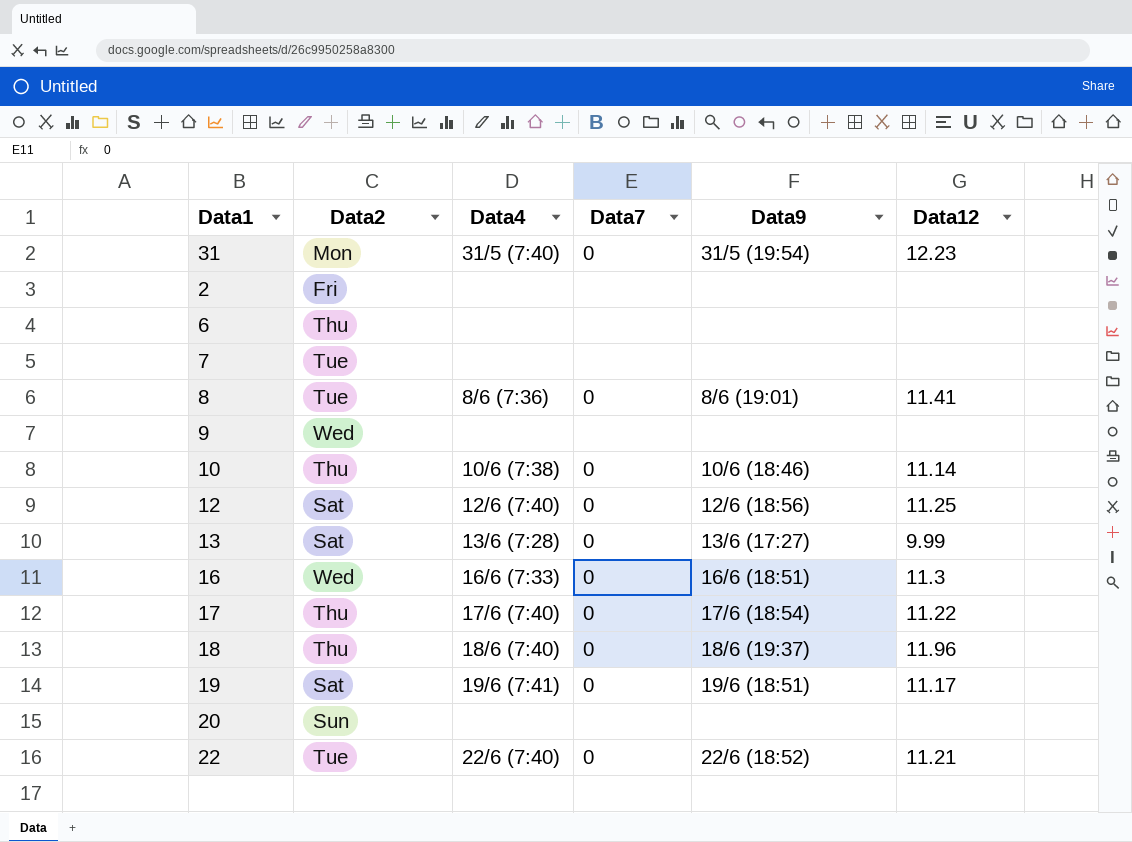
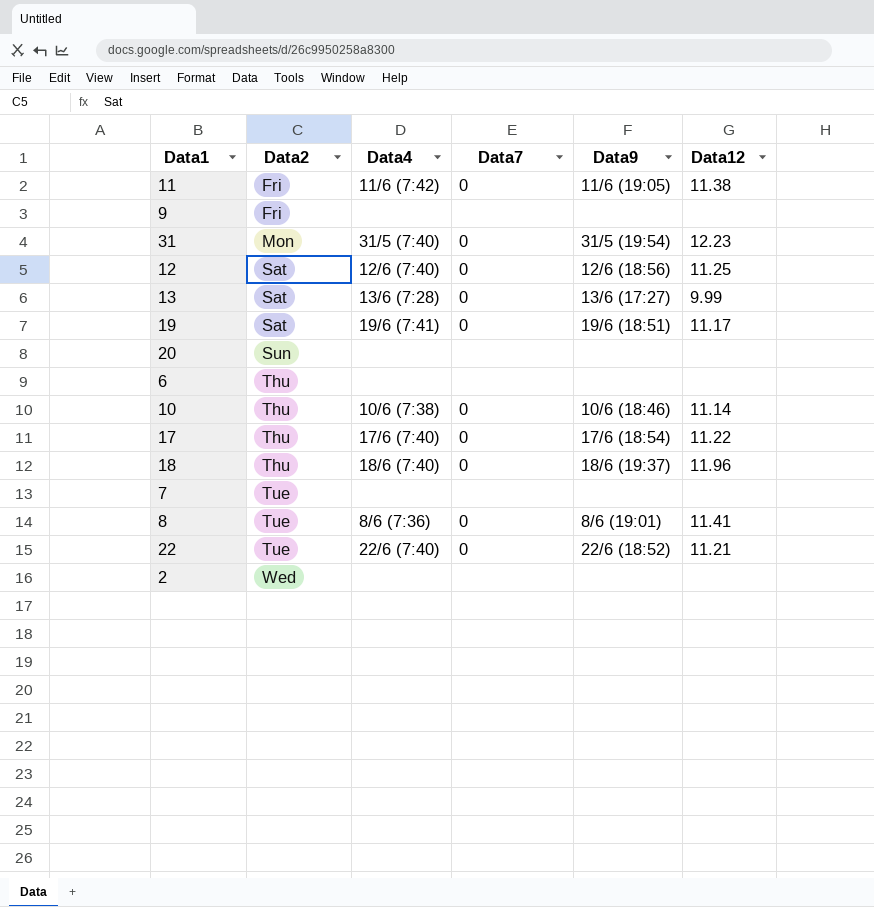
row order: none -> Data2 ascending
row 16: Wed | 16/6 (7:33) | 0 | 16/6 (18:51) | 11.3 -> none
row 11: none -> Fri | 11/6 (7:42) | 0 | 11/6 (19:05) | 11.38
9 | Data2: Wed -> Fri
2 | Data2: Fri -> Wed

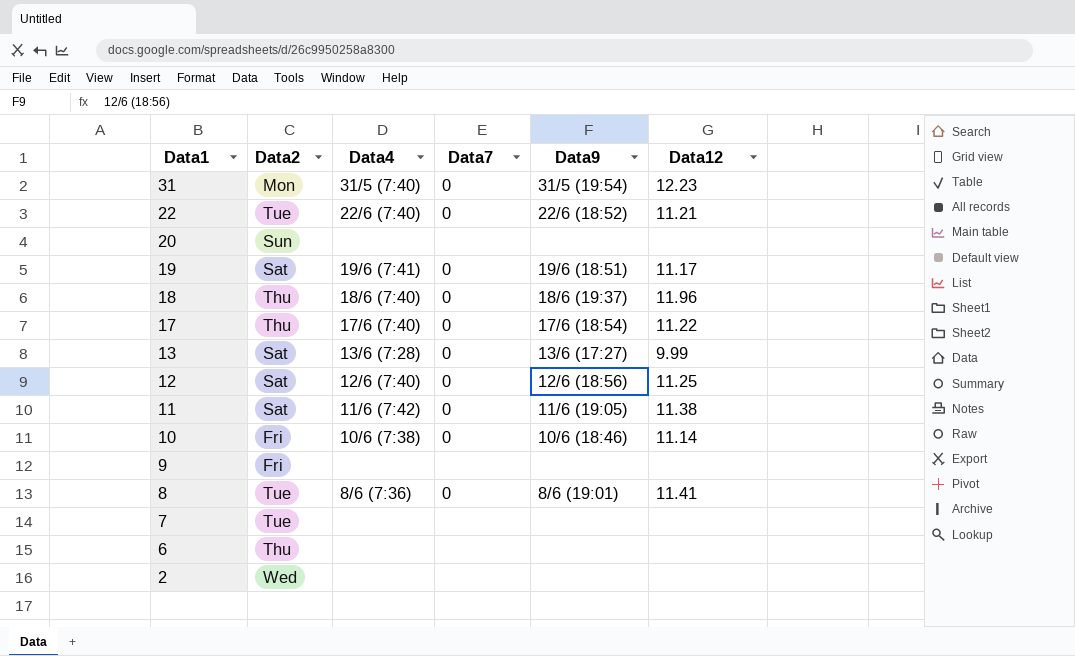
row order: Data2 ascending -> Data1 descending
11 | Data2: Fri -> Sat
10 | Data2: Thu -> Fri

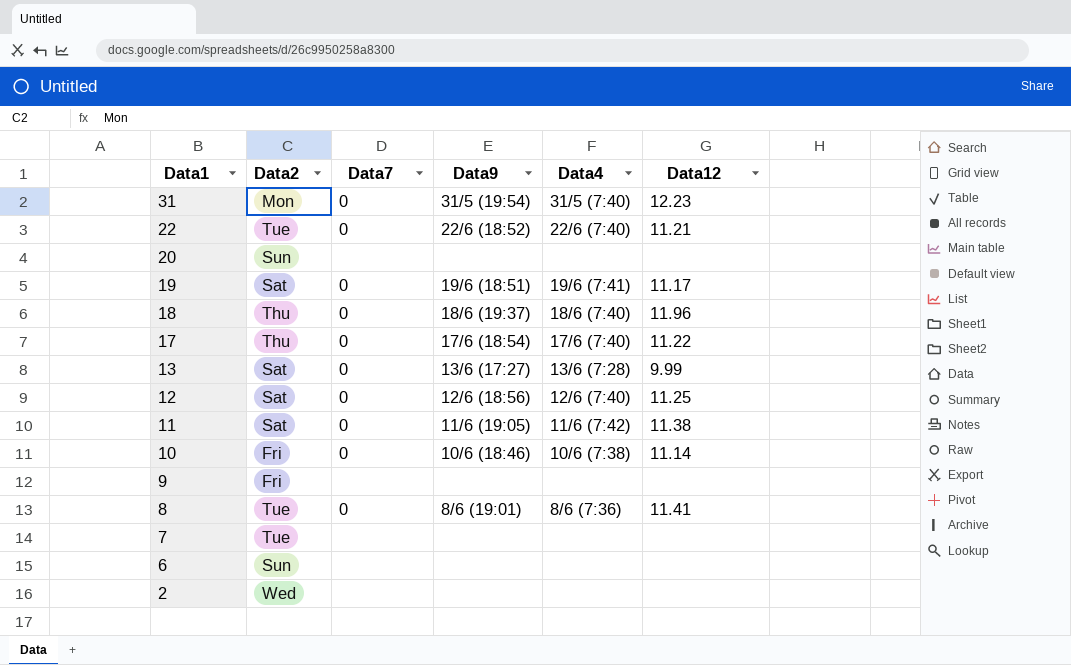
column Data4 | position: 3 -> 5
6 | Data2: Thu -> Sun

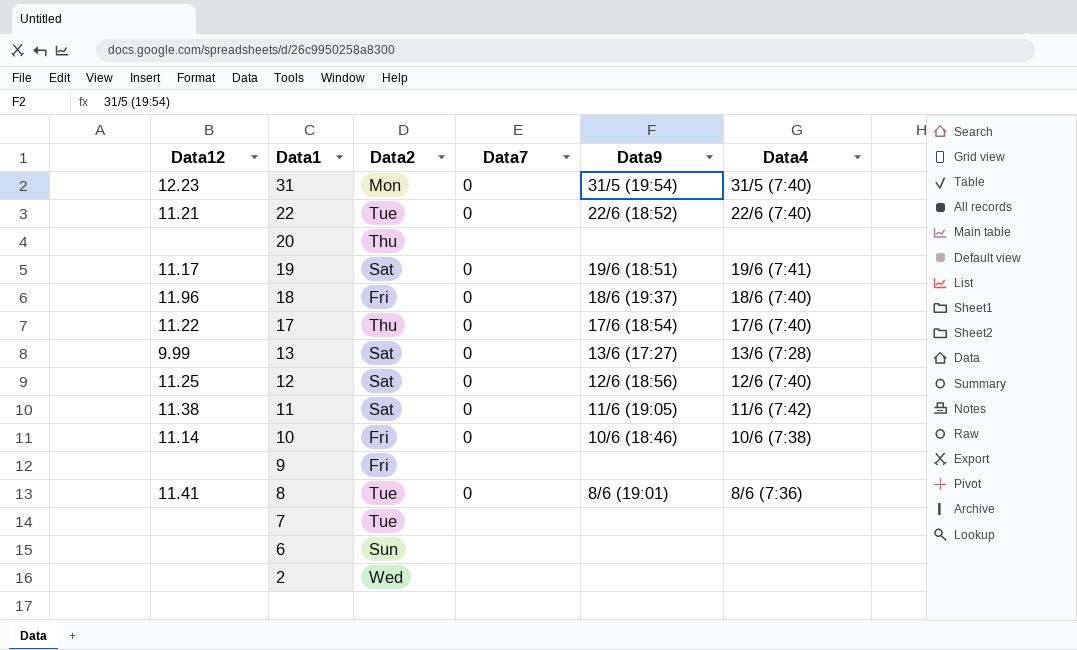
column Data12 | position: 6 -> 1
20 | Data2: Sun -> Thu
18 | Data2: Thu -> Fri

